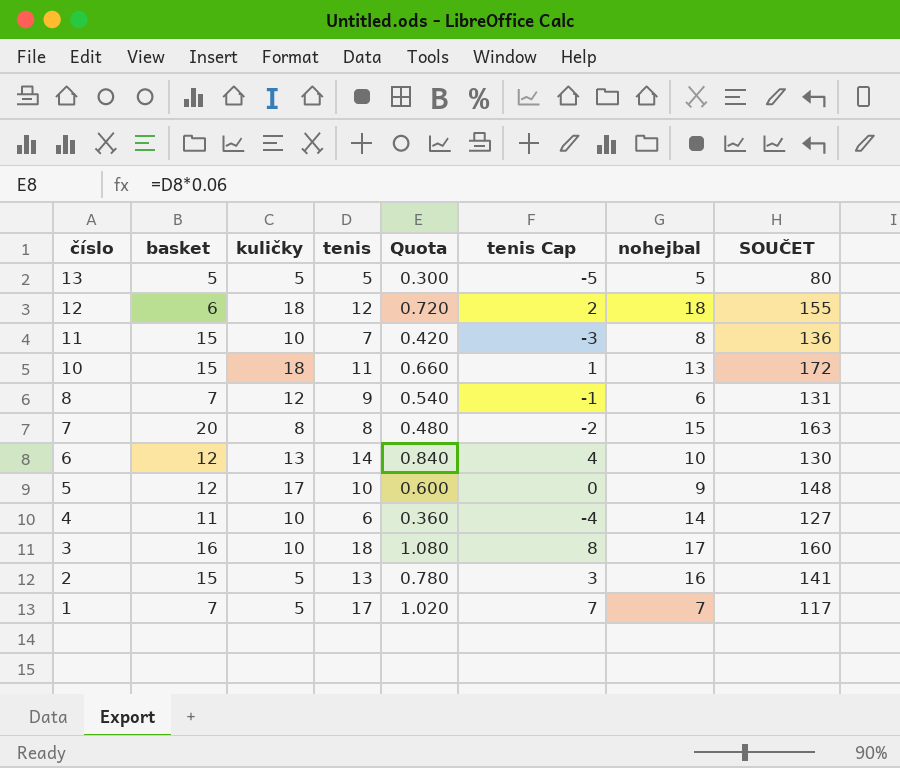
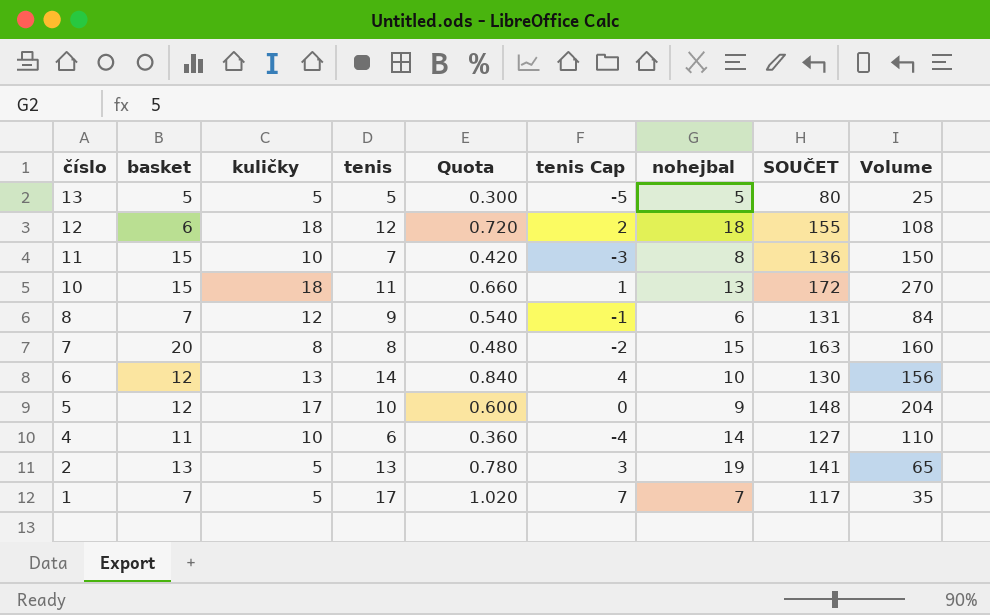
column Volume | formula: none -> [basket] * [kuličky]
row 3: 16 | 10 | 18 | 1.080 | 8 | 17 | 160 -> none
2 | basket: 15 -> 13
2 | nohejbal: 16 -> 19

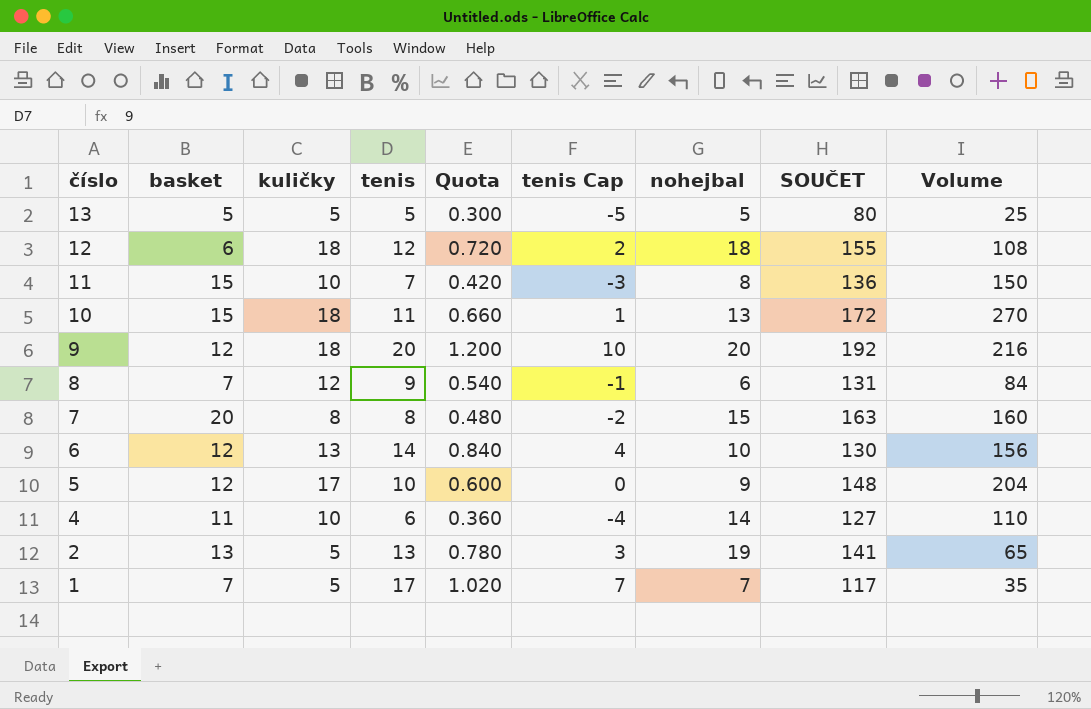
row 9: none -> 12 | 18 | 20 | 1.200 | 10 | 20 | 192 | 216

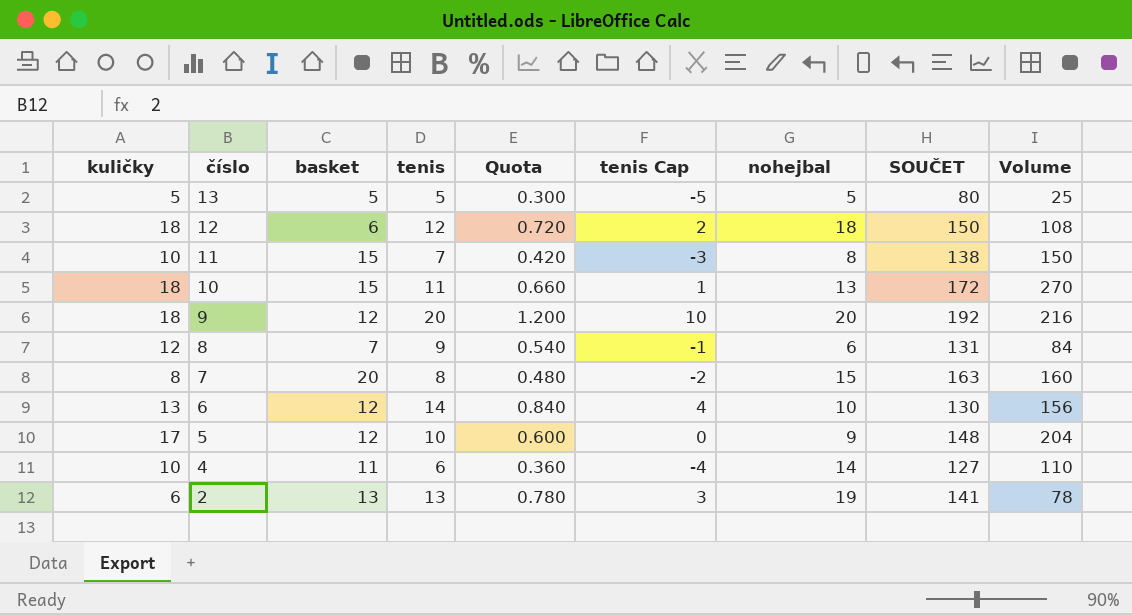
column kuličky | position: 3 -> 1
row 1: 7 | 5 | 17 | 1.020 | 7 | 7 | 117 | 35 -> none
12 | SOUČET: 155 -> 150
11 | SOUČET: 136 -> 138
2 | kuličky: 5 -> 6
2 | Volume: 65 -> 78

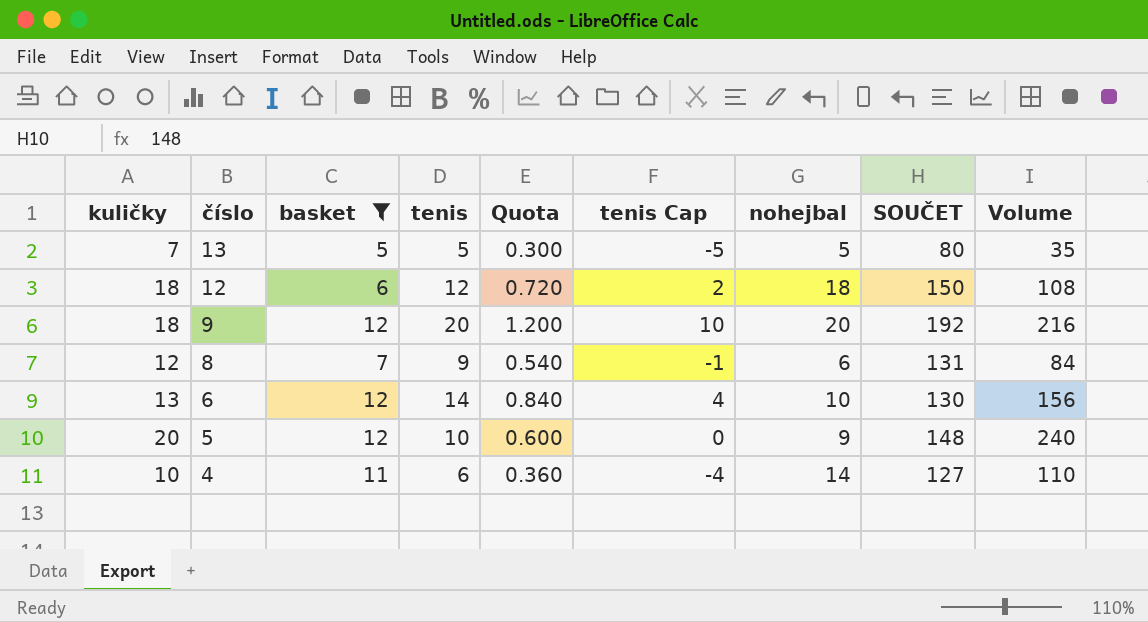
filter: none -> basket <= 12
13 | kuličky: 5 -> 7
13 | Volume: 25 -> 35
5 | kuličky: 17 -> 20
5 | Volume: 204 -> 240

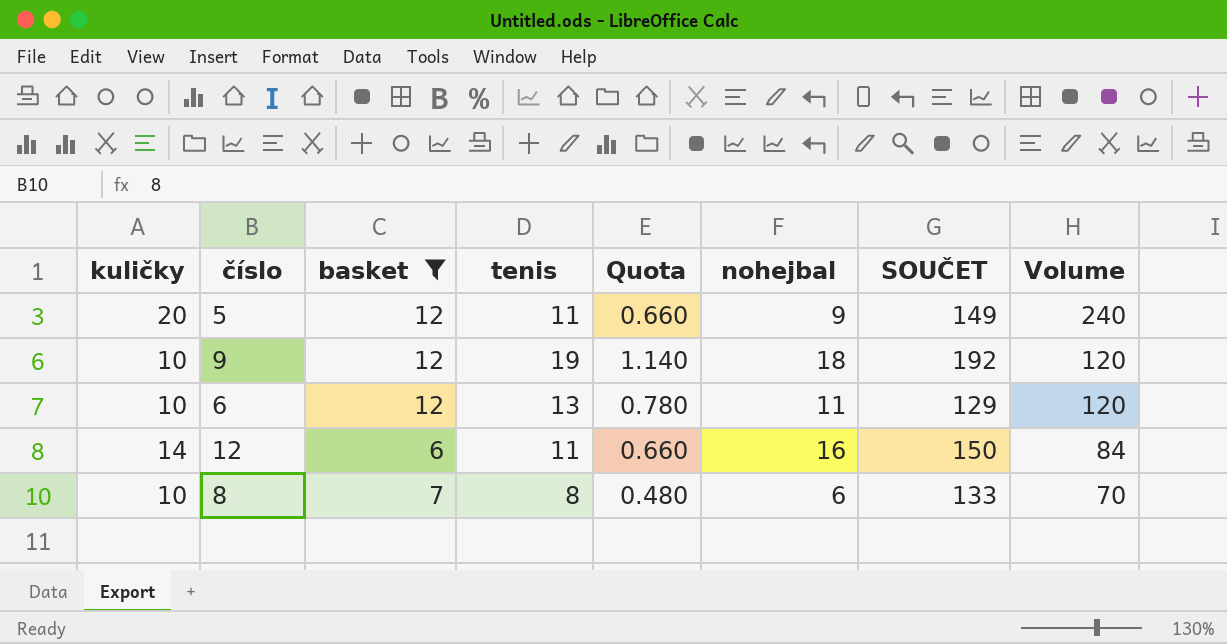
row order: číslo descending -> Volume descending
column tenis Cap | formula: [tenis] - 10 -> none
row 13: 7 | 5 | 5 | 0.300 | -5 | 5 | 80 | 35 -> none
row 4: 10 | 11 | 6 | 0.360 | -4 | 14 | 127 | 110 -> none
5 | tenis: 10 -> 11
5 | Quota: 0.600 -> 0.660
5 | SOUČET: 148 -> 149
9 | kuličky: 18 -> 10
9 | tenis: 20 -> 19
9 | Quota: 1.200 -> 1.140
9 | nohejbal: 20 -> 18
9 | Volume: 216 -> 120
6 | kuličky: 13 -> 10
6 | tenis: 14 -> 13
6 | Quota: 0.840 -> 0.780
6 | nohejbal: 10 -> 11
6 | SOUČET: 130 -> 129
6 | Volume: 156 -> 120
12 | kuličky: 18 -> 14
12 | tenis: 12 -> 11
12 | Quota: 0.720 -> 0.660
12 | nohejbal: 18 -> 16
12 | Volume: 108 -> 84
8 | kuličky: 12 -> 10
8 | tenis: 9 -> 8
8 | Quota: 0.540 -> 0.480
8 | SOUČET: 131 -> 133
8 | Volume: 84 -> 70

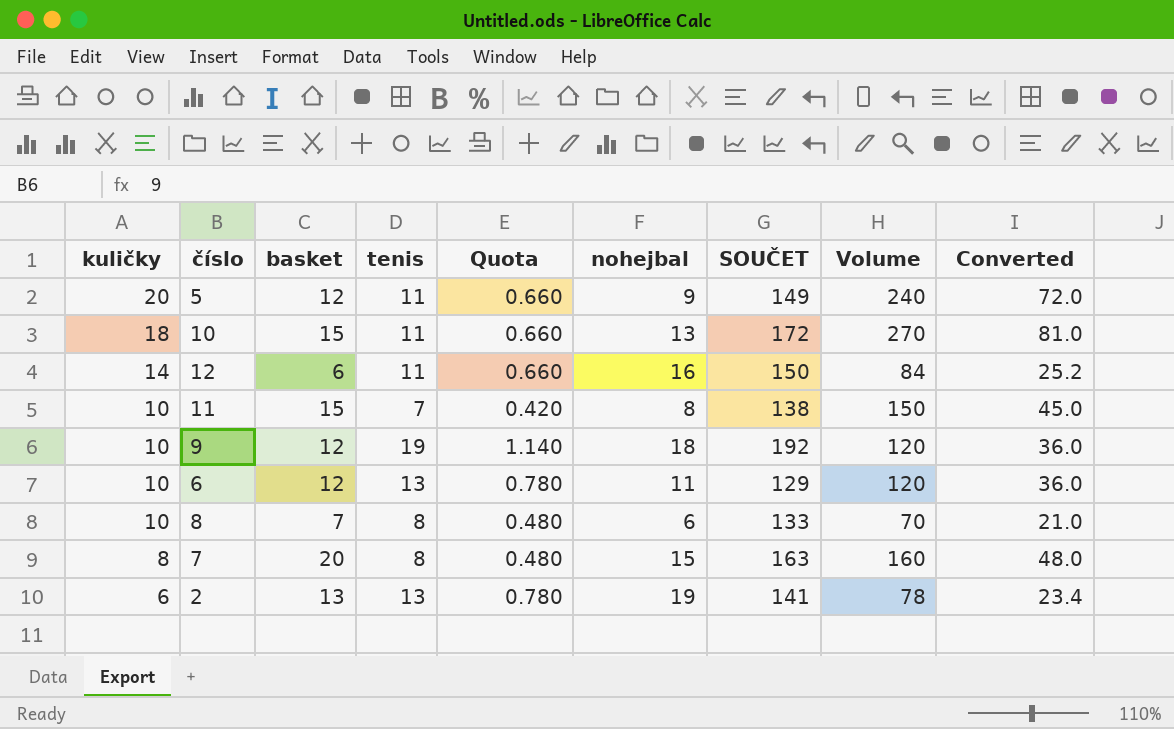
filter: basket <= 12 -> none
row order: Volume descending -> kuličky descending
column Converted | formula: none -> [Volume] * 0.3

